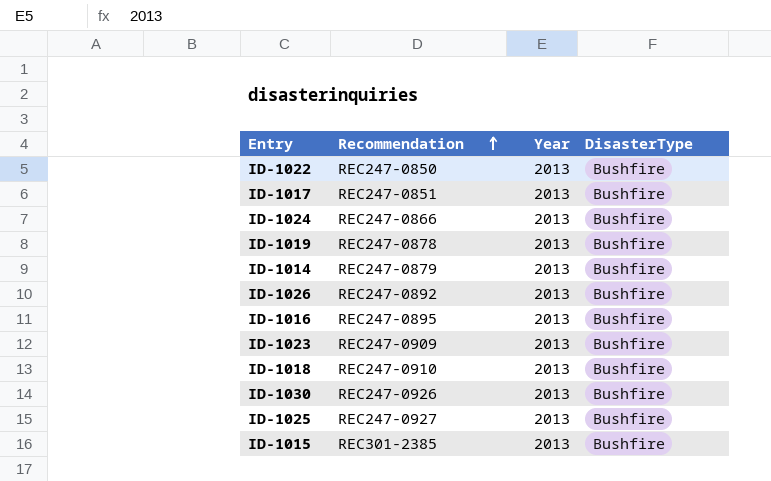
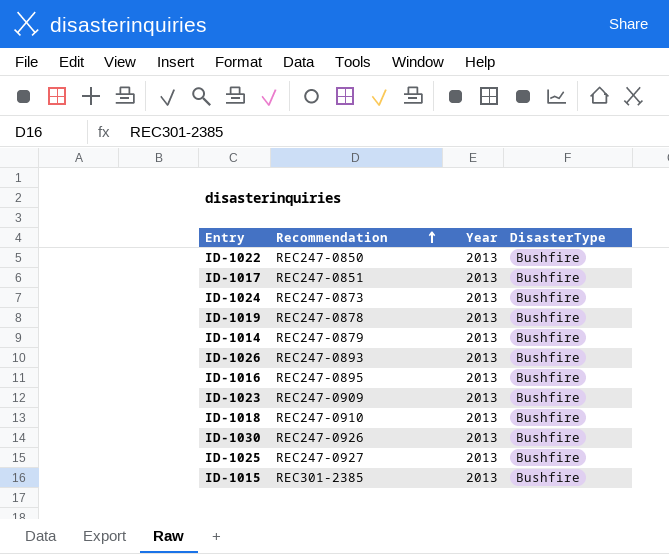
ID-1024 | Recommendation: REC247-0866 -> REC247-0873
ID-1026 | Recommendation: REC247-0892 -> REC247-0893

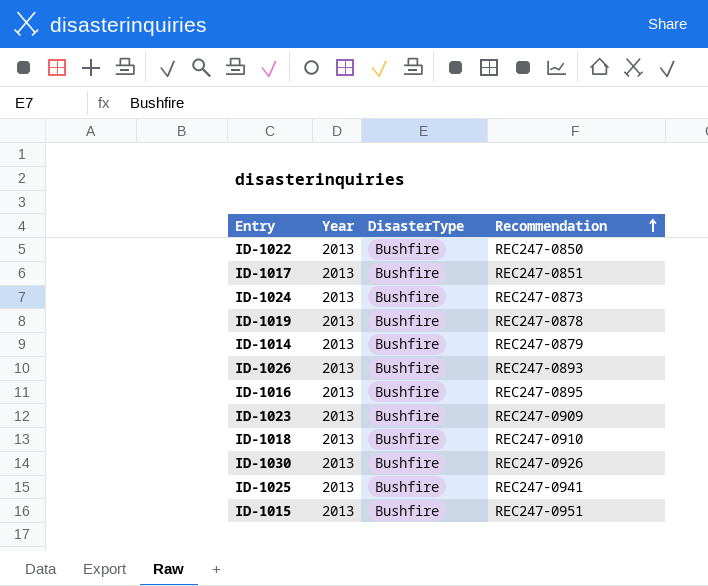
column Recommendation | position: 2 -> 4
ID-1025 | Recommendation: REC247-0927 -> REC247-0941
ID-1015 | Recommendation: REC301-2385 -> REC247-0951

